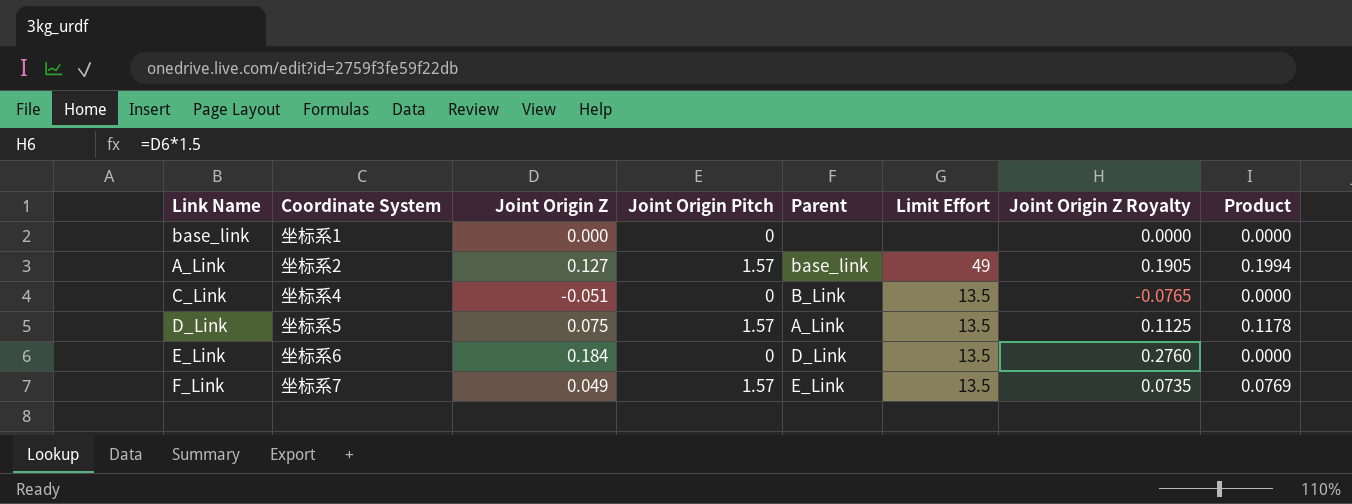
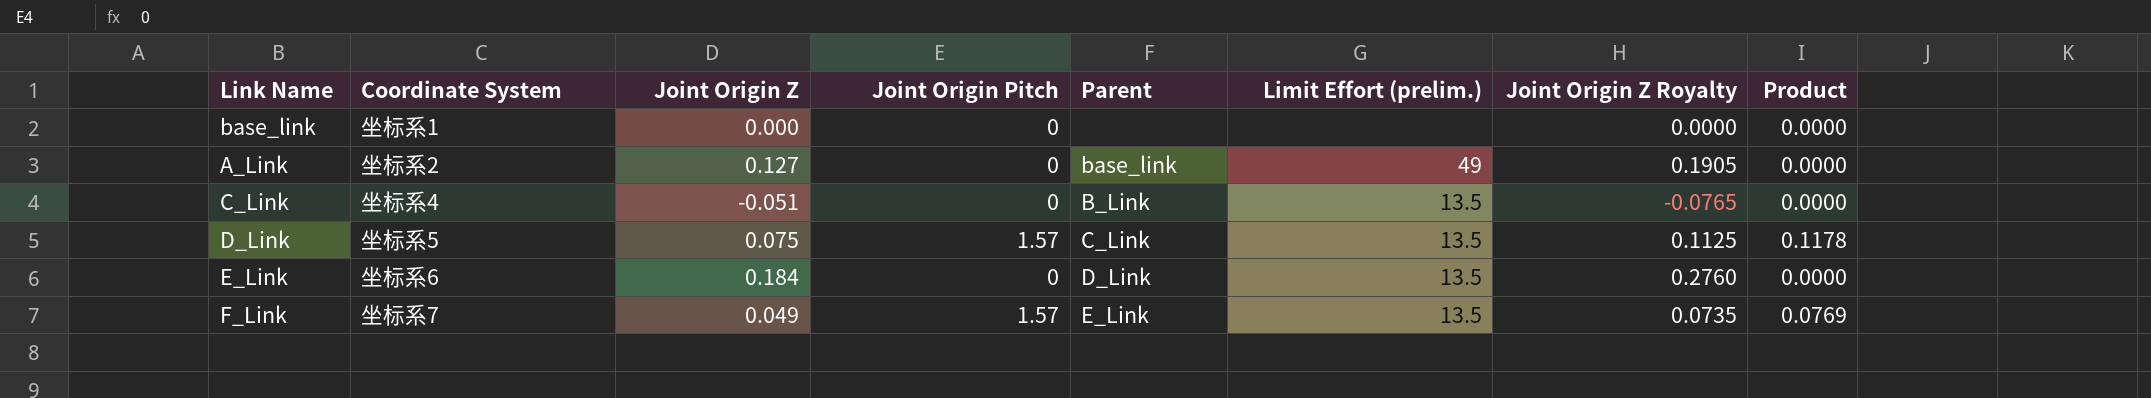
column name: Limit Effort -> Limit Effort (prelim.)
A_Link | Joint Origin Pitch: 1.57 -> 0
A_Link | Product: 0.1994 -> 0.0000
D_Link | Parent: A_Link -> C_Link

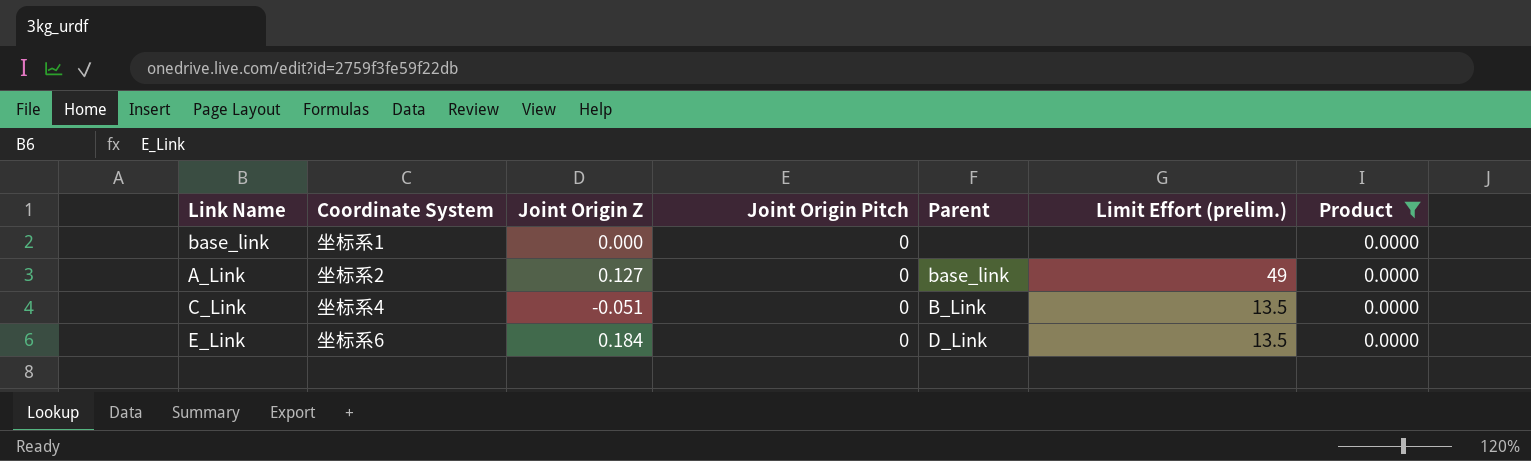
filter: none -> Product = 0.0000
column Joint Origin Z Royalty | formula: [Joint Origin Z] * 1.5 -> none

